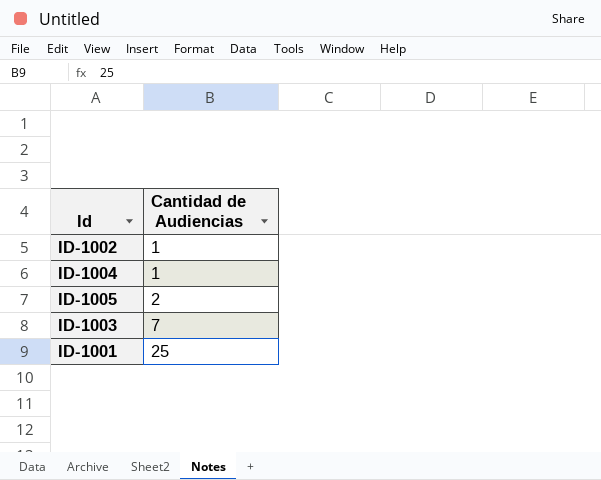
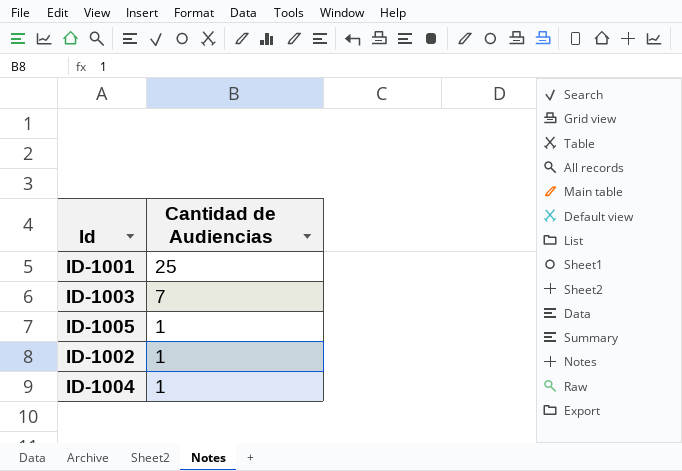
row order: Cantidad de Audiencias ascending -> Cantidad de Audiencias descending
ID-1005 | Cantidad de Audiencias: 2 -> 1

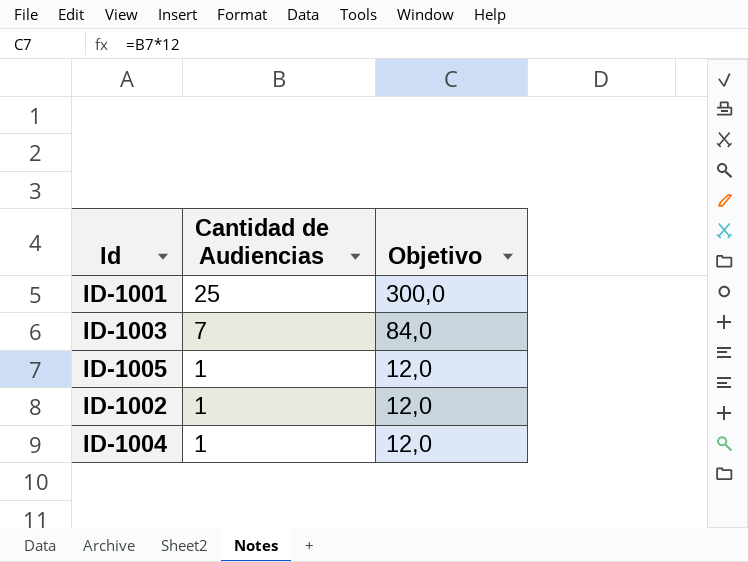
column Objetivo | formula: none -> [Cantidad de Audiencias] * 12

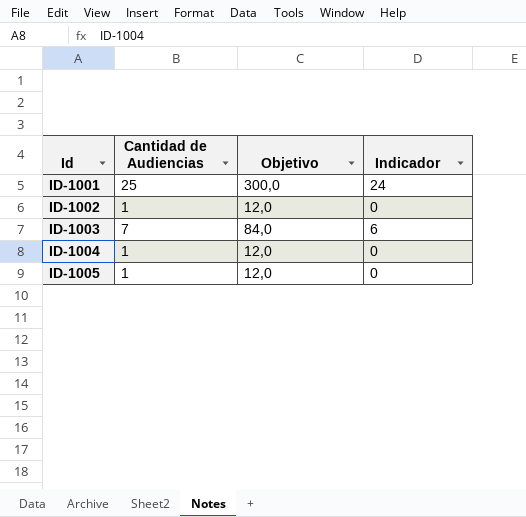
row order: Cantidad de Audiencias descending -> Id ascending
column Indicador | formula: none -> [Cantidad de Audiencias] - 1

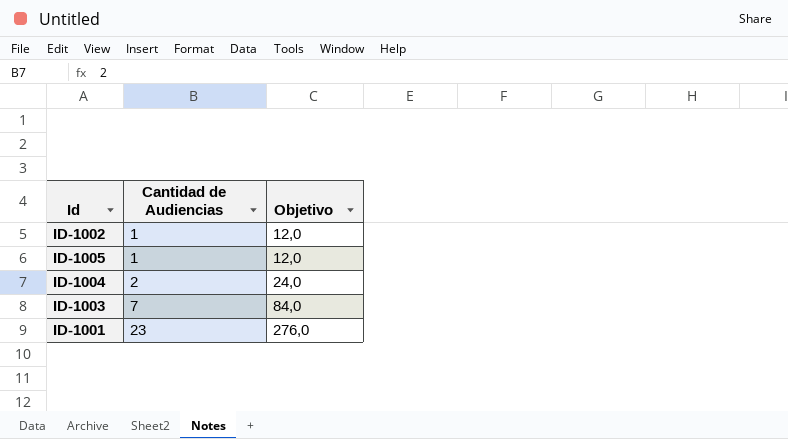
row order: Id ascending -> Cantidad de Audiencias ascending
column Indicador | formula: [Cantidad de Audiencias] - 1 -> none
ID-1004 | Cantidad de Audiencias: 1 -> 2
ID-1004 | Objetivo: 12,0 -> 24,0
ID-1001 | Cantidad de Audiencias: 25 -> 23
ID-1001 | Objetivo: 300,0 -> 276,0

